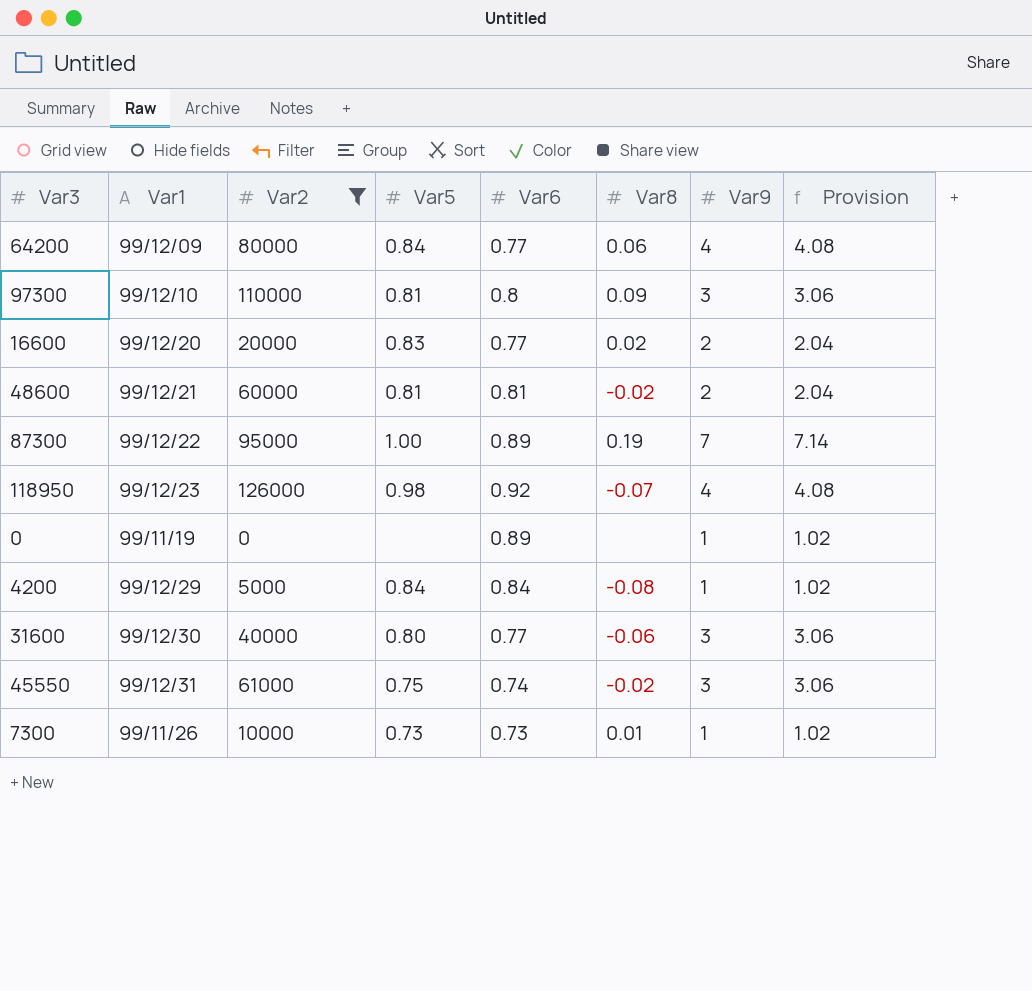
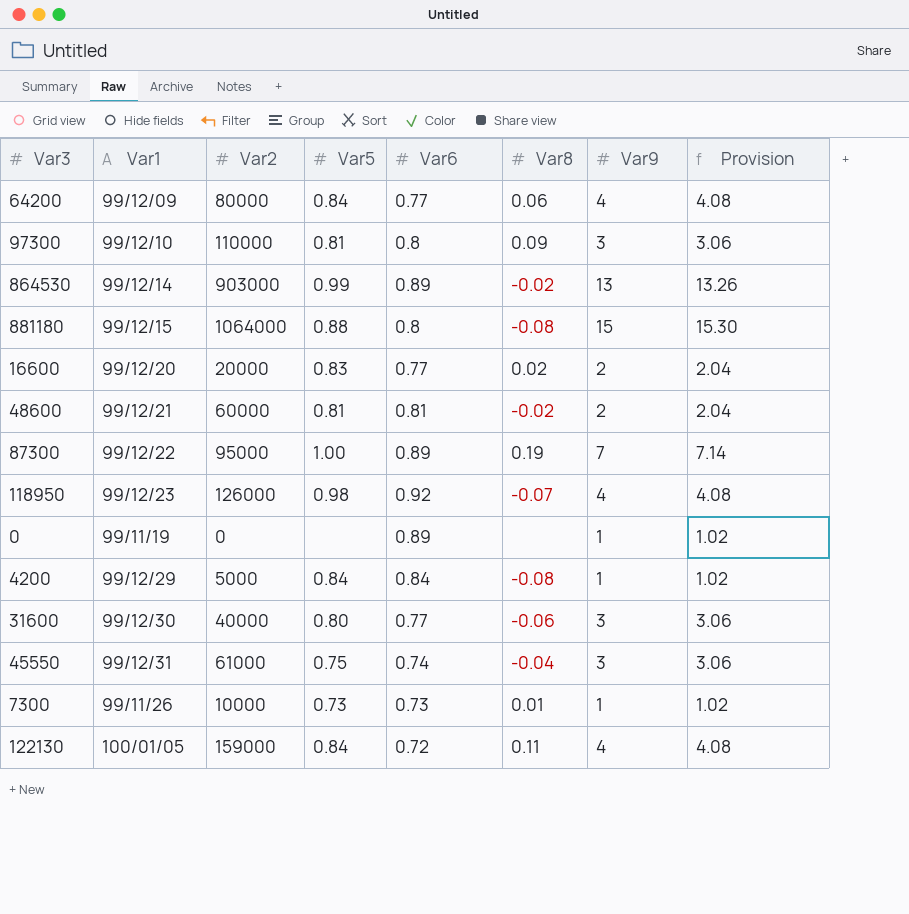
filter: Var2 <= 126000 -> none
45550 | Var8: -0.02 -> -0.04

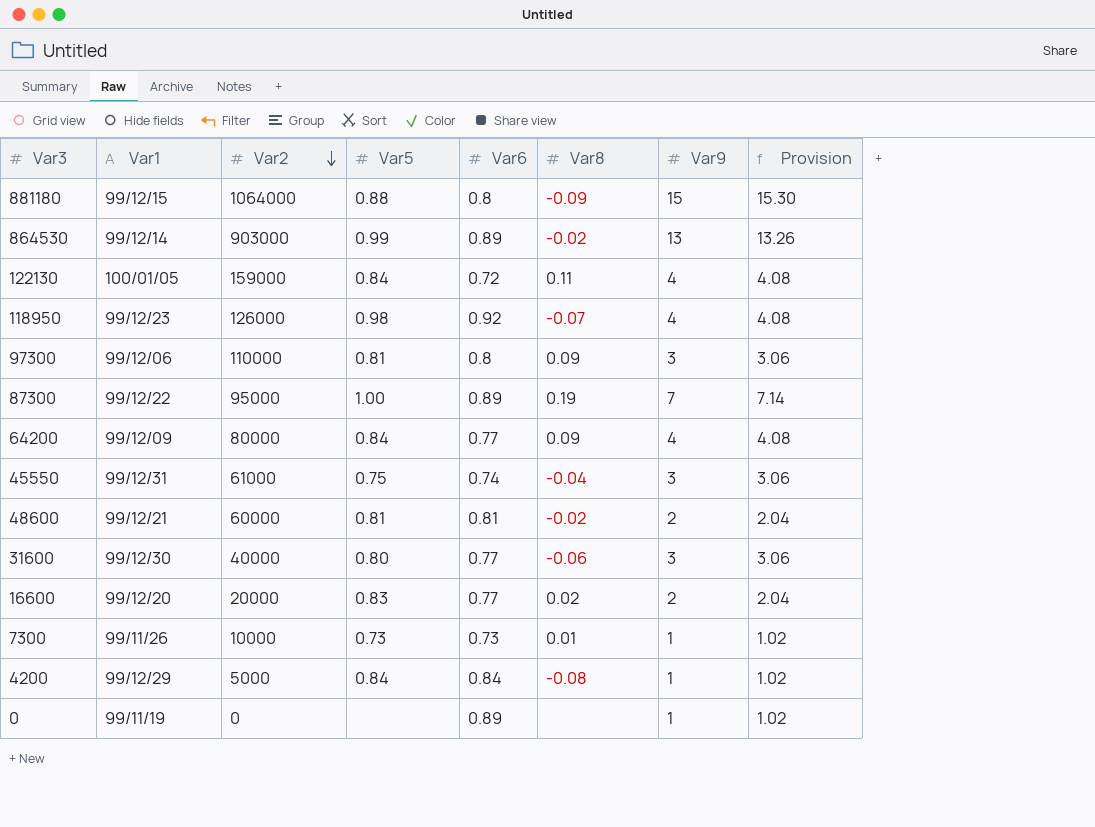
row order: none -> Var2 descending
881180 | Var8: -0.08 -> -0.09
97300 | Var1: 99/12/10 -> 99/12/06
64200 | Var8: 0.06 -> 0.09

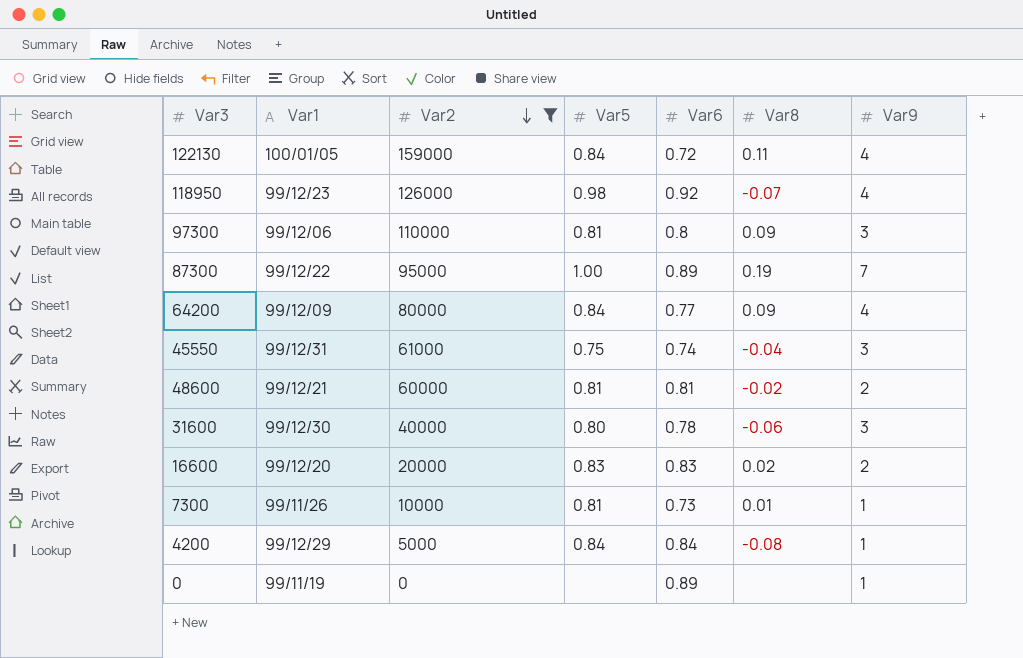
filter: none -> Var2 <= 159000
column Provision | formula: [Var9] * 1.02 -> none
31600 | Var6: 0.77 -> 0.78
16600 | Var6: 0.77 -> 0.83
7300 | Var5: 0.73 -> 0.81

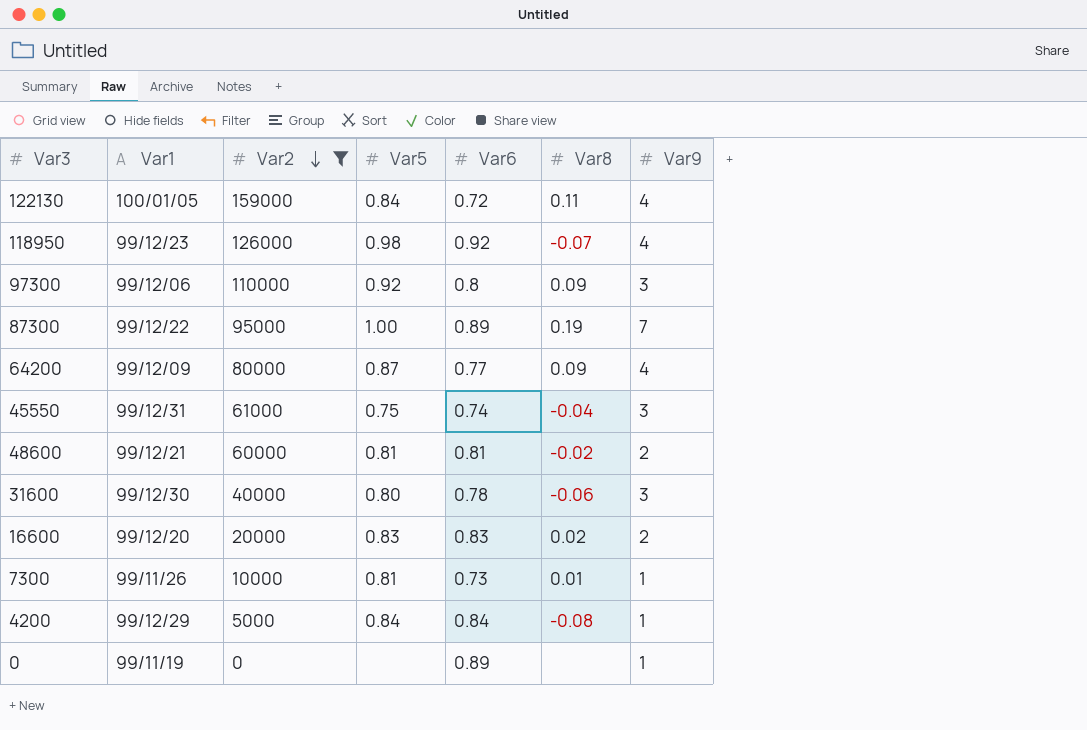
97300 | Var5: 0.81 -> 0.92
64200 | Var5: 0.84 -> 0.87

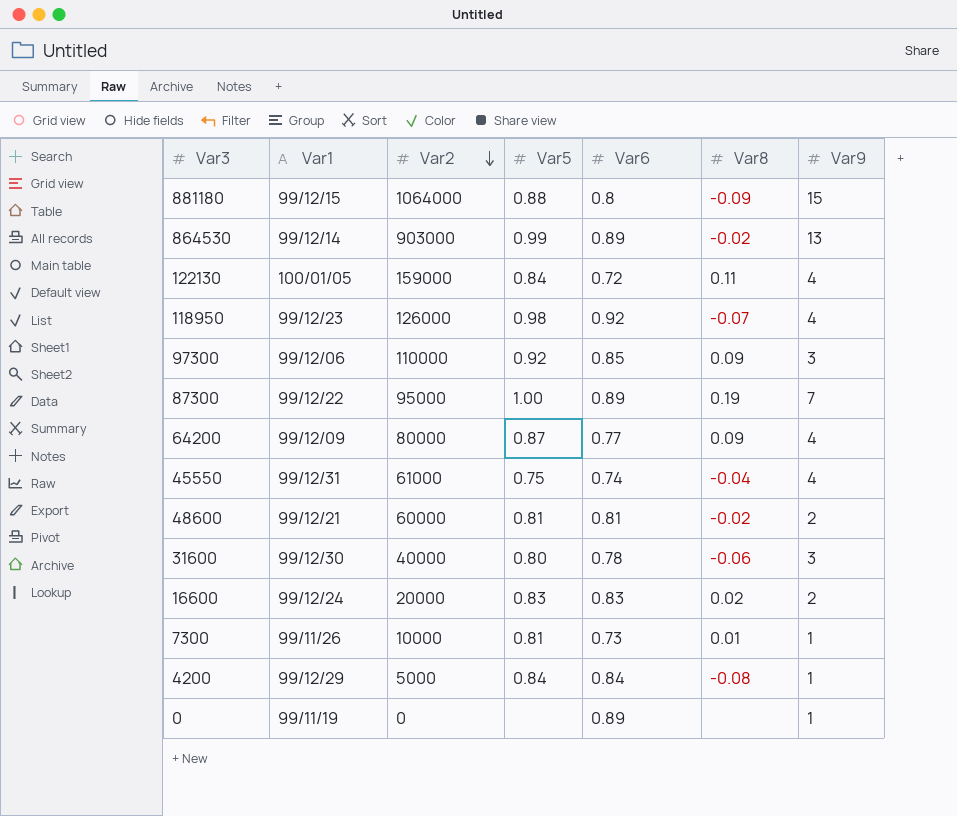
filter: Var2 <= 159000 -> none
97300 | Var6: 0.8 -> 0.85
45550 | Var9: 3 -> 4
16600 | Var1: 99/12/20 -> 99/12/24

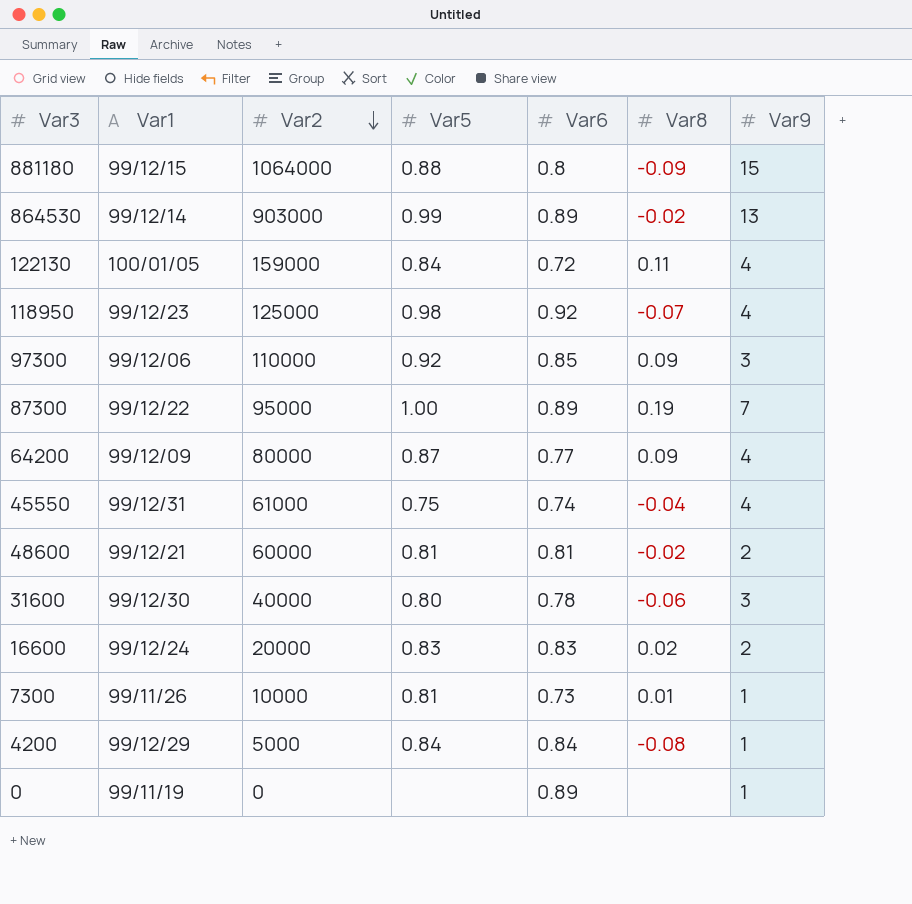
118950 | Var2: 126000 -> 125000

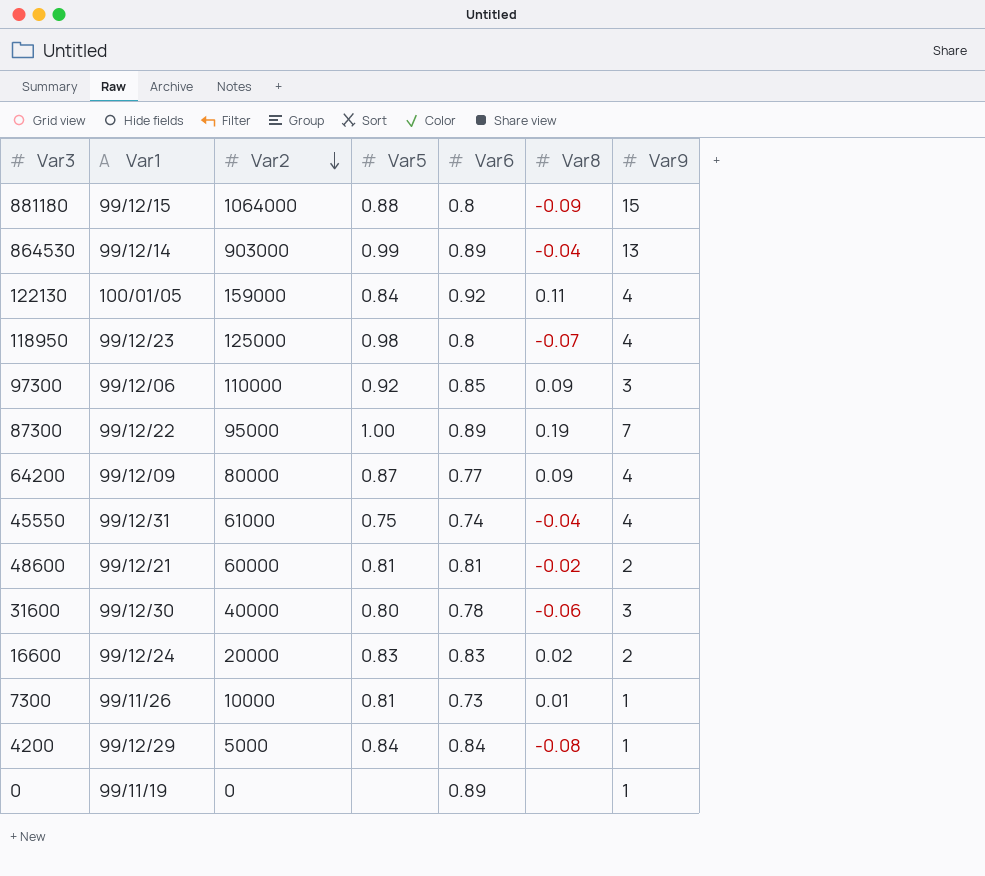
864530 | Var8: -0.02 -> -0.04
122130 | Var6: 0.72 -> 0.92
118950 | Var6: 0.92 -> 0.8

